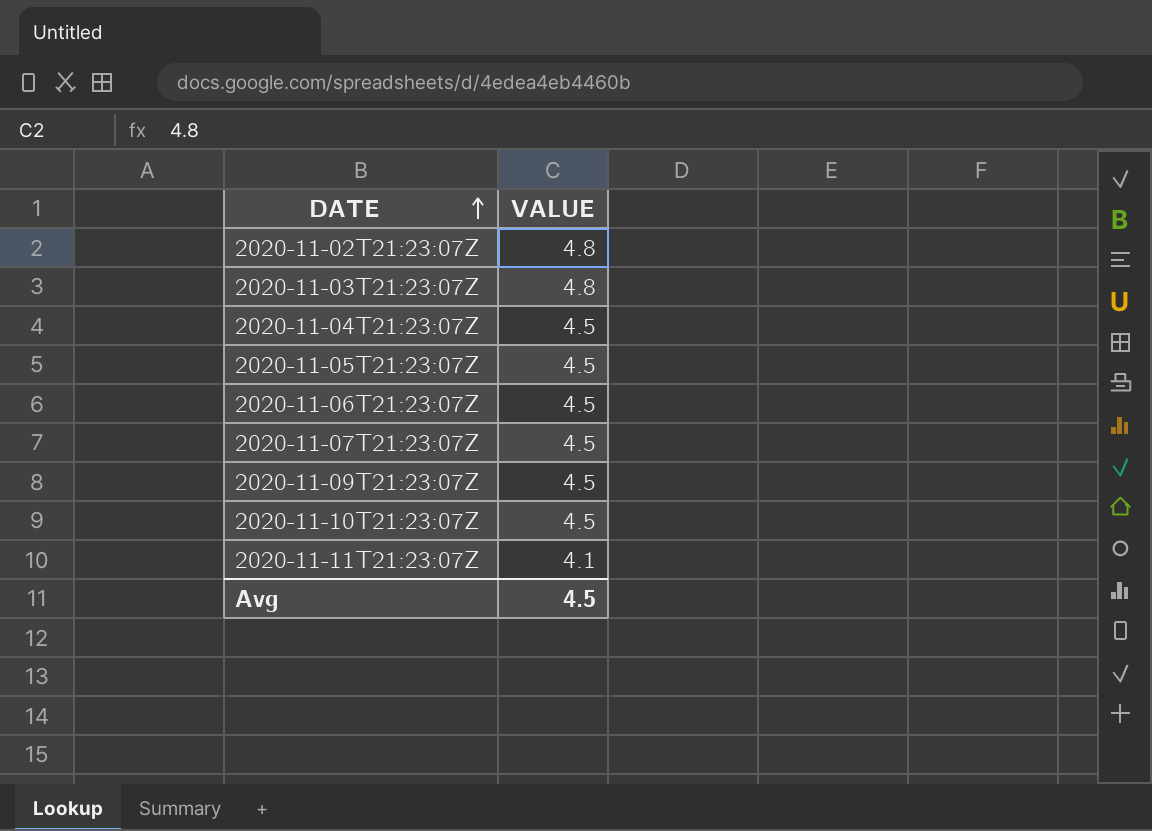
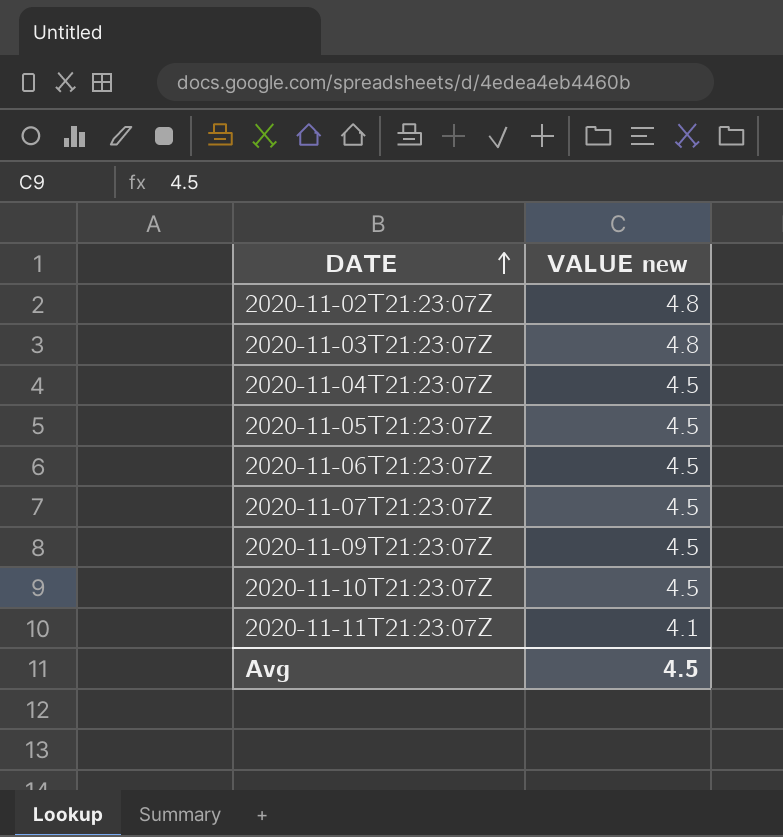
column name: VALUE -> VALUE new

